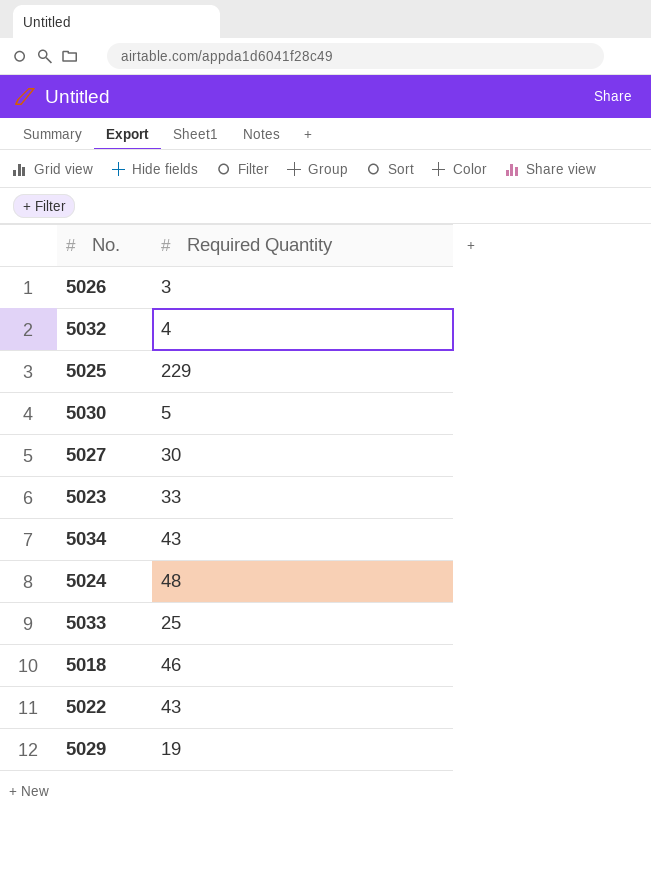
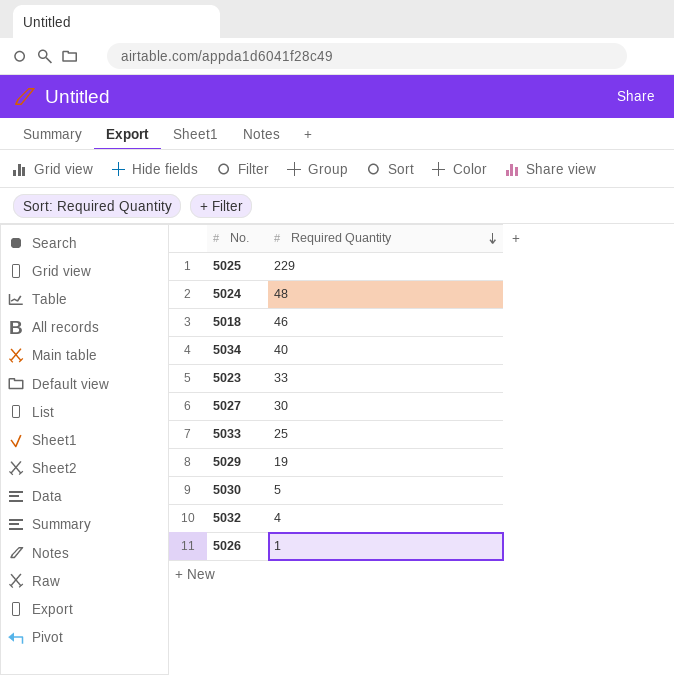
row order: none -> Required Quantity descending
row 5022: 43 -> none
5034 | Required Quantity: 43 -> 40
5026 | Required Quantity: 3 -> 1

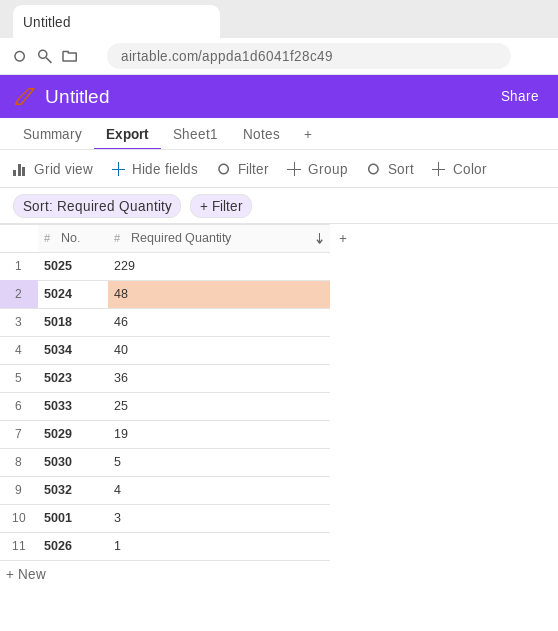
row 5027: 30 -> none
5023 | Required Quantity: 33 -> 36
row 5001: none -> 3

